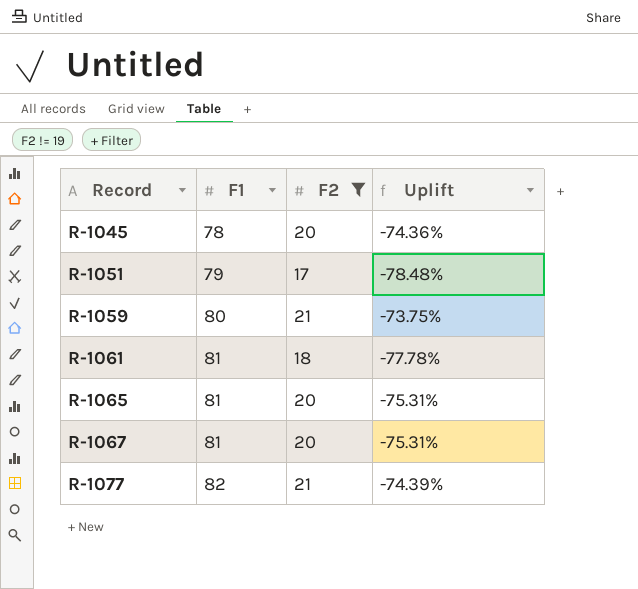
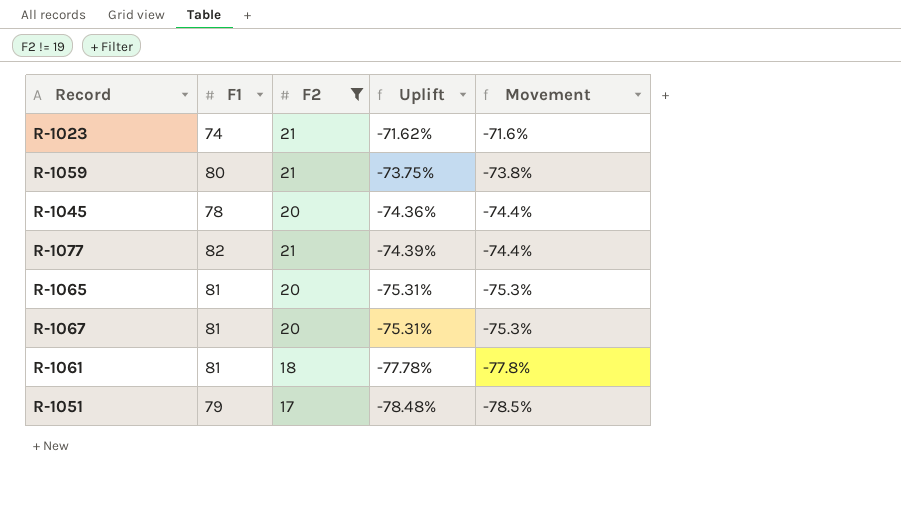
row order: Record ascending -> Uplift descending
column Movement | formula: none -> ([F2] - [F1]) / [F1]
row R-1023: none -> 74 | 21 | -71.62% | -71.6%

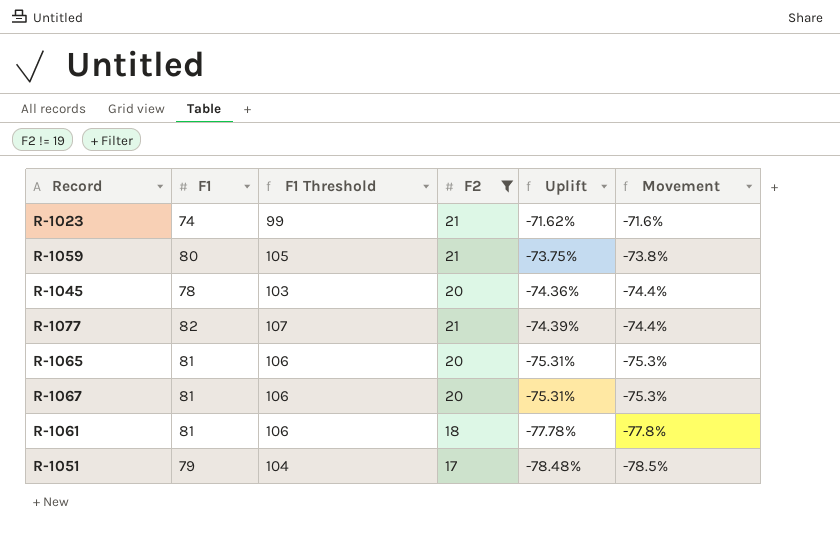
column F1 Threshold | formula: none -> [F1] + 25

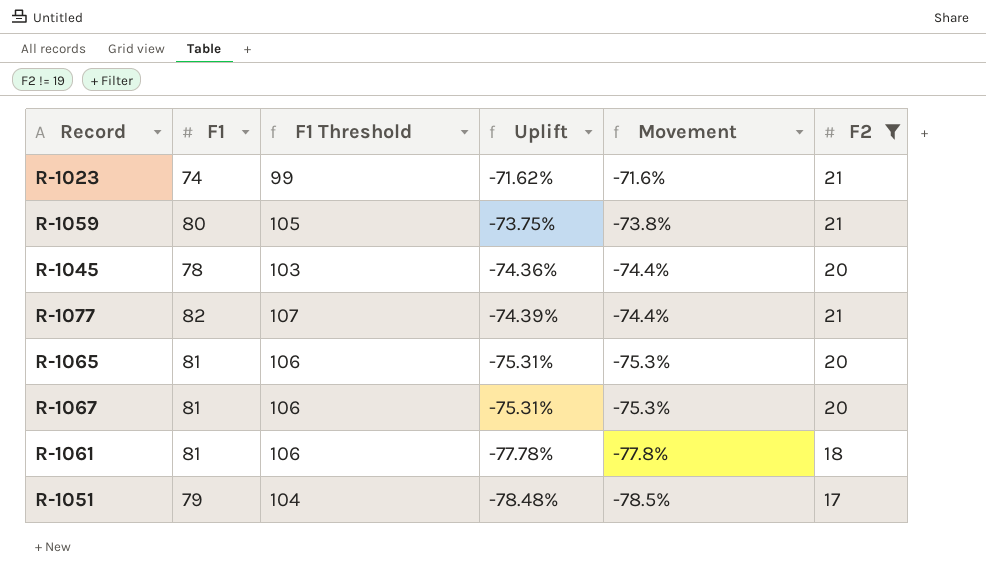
column F2 | position: 4 -> 6

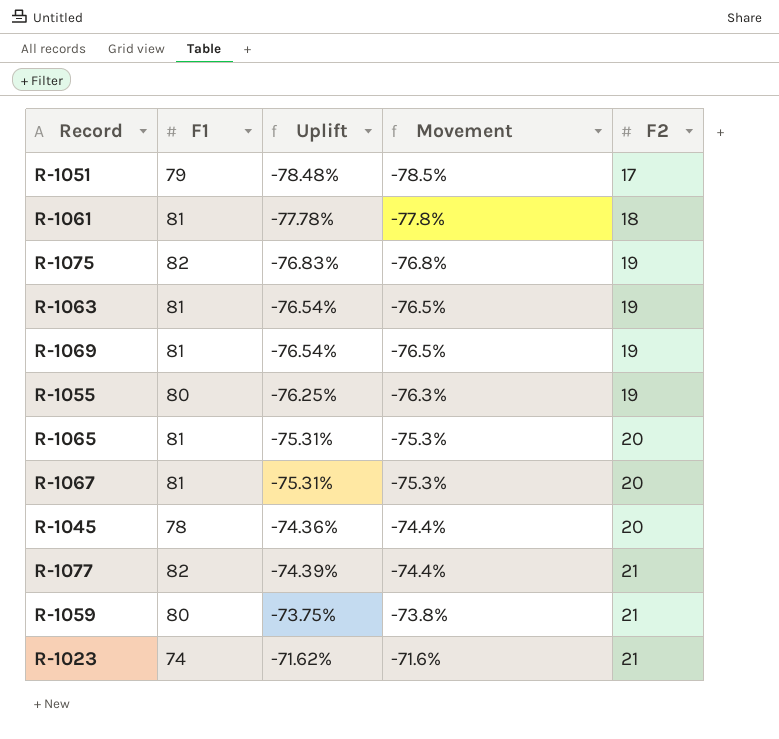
filter: F2 != 19 -> none
row order: Uplift descending -> Movement ascending
column F1 Threshold | formula: [F1] + 25 -> none

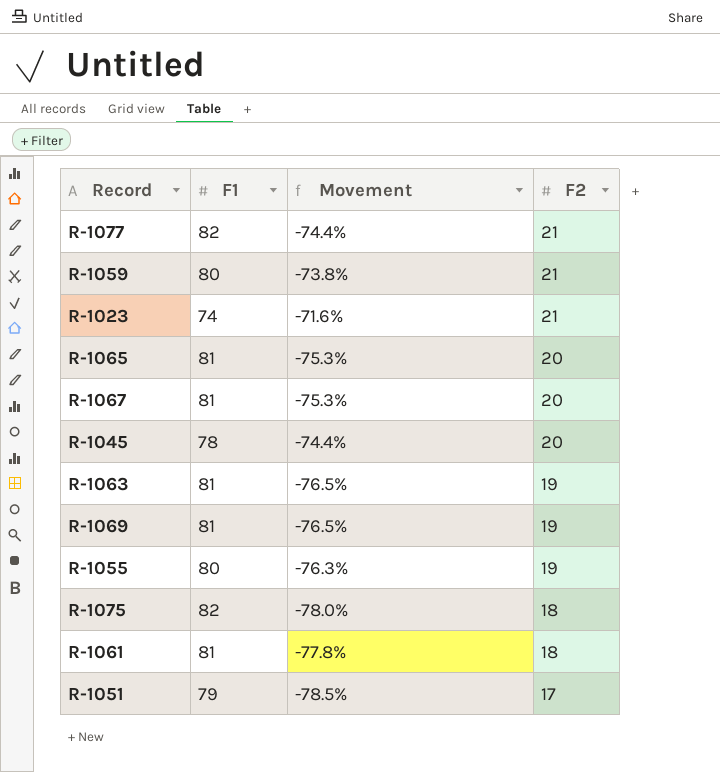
row order: Movement ascending -> F2 descending
column Uplift | formula: ([F2] - [F1]) / [F1] -> none
R-1075 | Movement: -76.8% -> -78.0%
R-1075 | F2: 19 -> 18

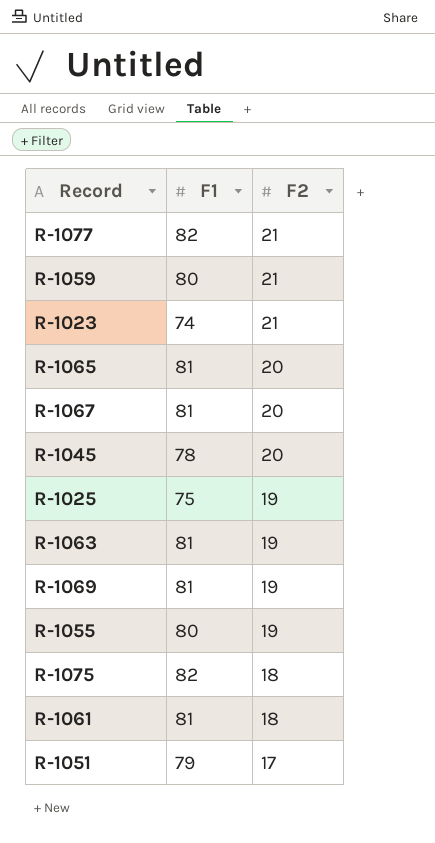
column Movement | formula: ([F2] - [F1]) / [F1] -> none
row R-1025: none -> 75 | 19

